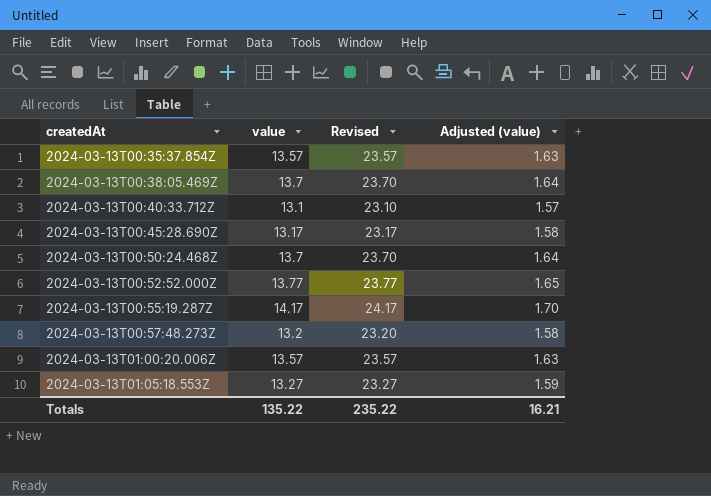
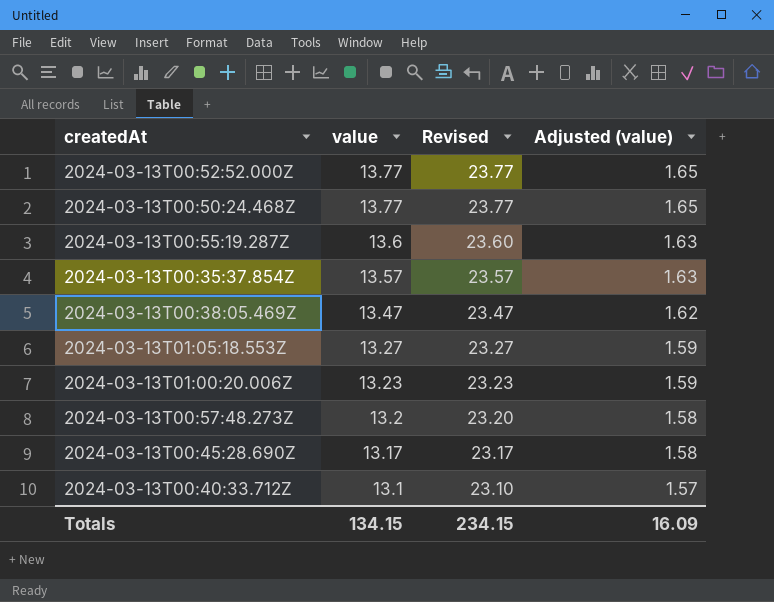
row order: createdAt ascending -> value descending
2024-03-13T00:50:24.468Z | value: 13.7 -> 13.77
2024-03-13T00:50:24.468Z | Revised: 23.70 -> 23.77
2024-03-13T00:50:24.468Z | Adjusted (value): 1.64 -> 1.65
2024-03-13T00:55:19.287Z | value: 14.17 -> 13.6
2024-03-13T00:55:19.287Z | Revised: 24.17 -> 23.60
2024-03-13T00:55:19.287Z | Adjusted (value): 1.70 -> 1.63
2024-03-13T00:38:05.469Z | value: 13.7 -> 13.47
2024-03-13T00:38:05.469Z | Revised: 23.70 -> 23.47
2024-03-13T00:38:05.469Z | Adjusted (value): 1.64 -> 1.62
2024-03-13T01:00:20.006Z | value: 13.57 -> 13.23
2024-03-13T01:00:20.006Z | Revised: 23.57 -> 23.23
2024-03-13T01:00:20.006Z | Adjusted (value): 1.63 -> 1.59
Totals | value: 135.22 -> 134.15
Totals | Revised: 235.22 -> 234.15
Totals | Adjusted (value): 16.21 -> 16.09

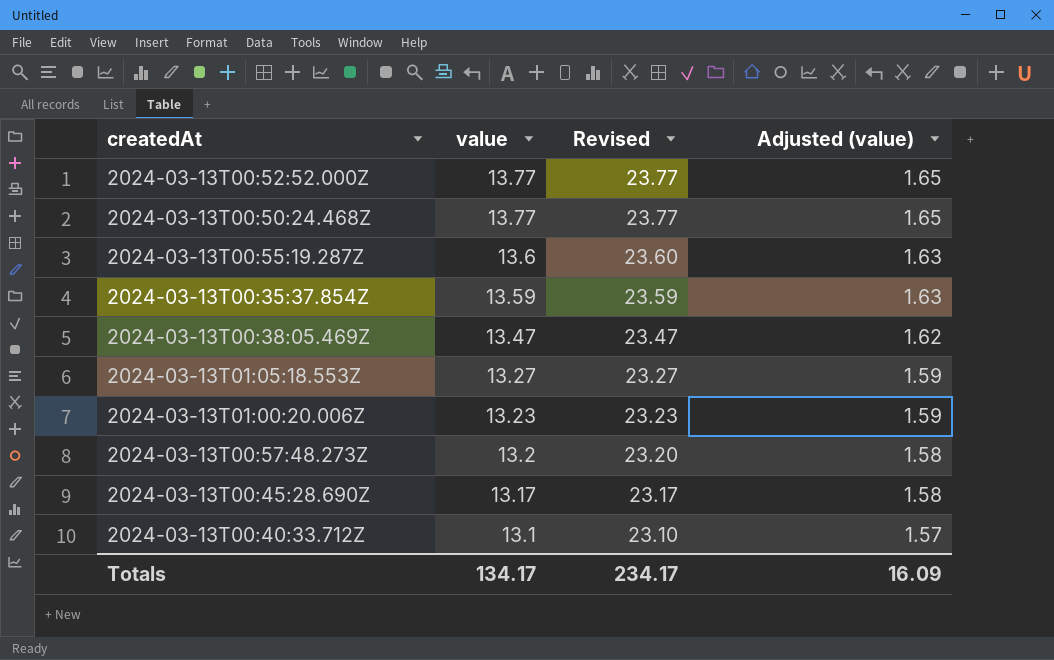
2024-03-13T00:35:37.854Z | value: 13.57 -> 13.59
2024-03-13T00:35:37.854Z | Revised: 23.57 -> 23.59
Totals | value: 134.15 -> 134.17
Totals | Revised: 234.15 -> 234.17

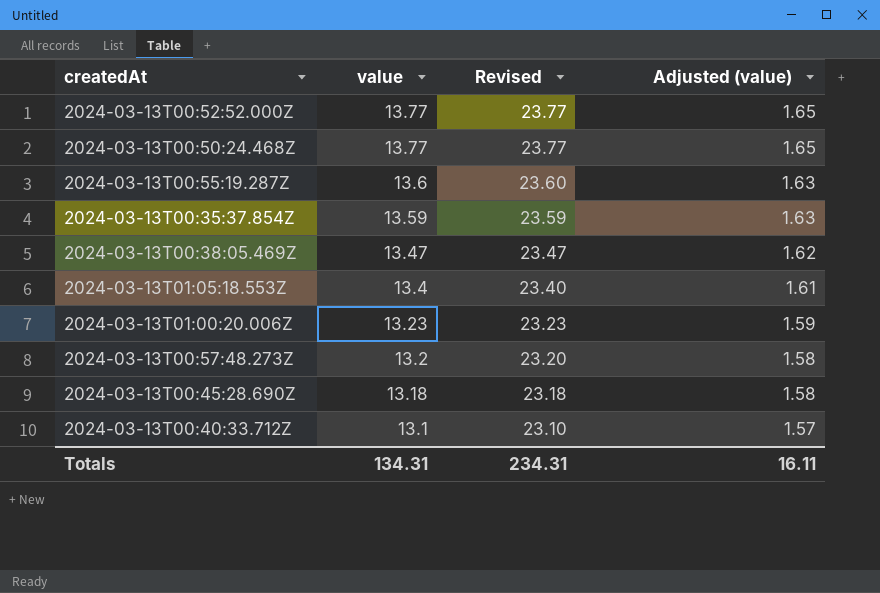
2024-03-13T01:05:18.553Z | value: 13.27 -> 13.4
2024-03-13T01:05:18.553Z | Revised: 23.27 -> 23.40
2024-03-13T01:05:18.553Z | Adjusted (value): 1.59 -> 1.61
2024-03-13T00:45:28.690Z | value: 13.17 -> 13.18
2024-03-13T00:45:28.690Z | Revised: 23.17 -> 23.18
Totals | value: 134.17 -> 134.31
Totals | Revised: 234.17 -> 234.31
Totals | Adjusted (value): 16.09 -> 16.11

